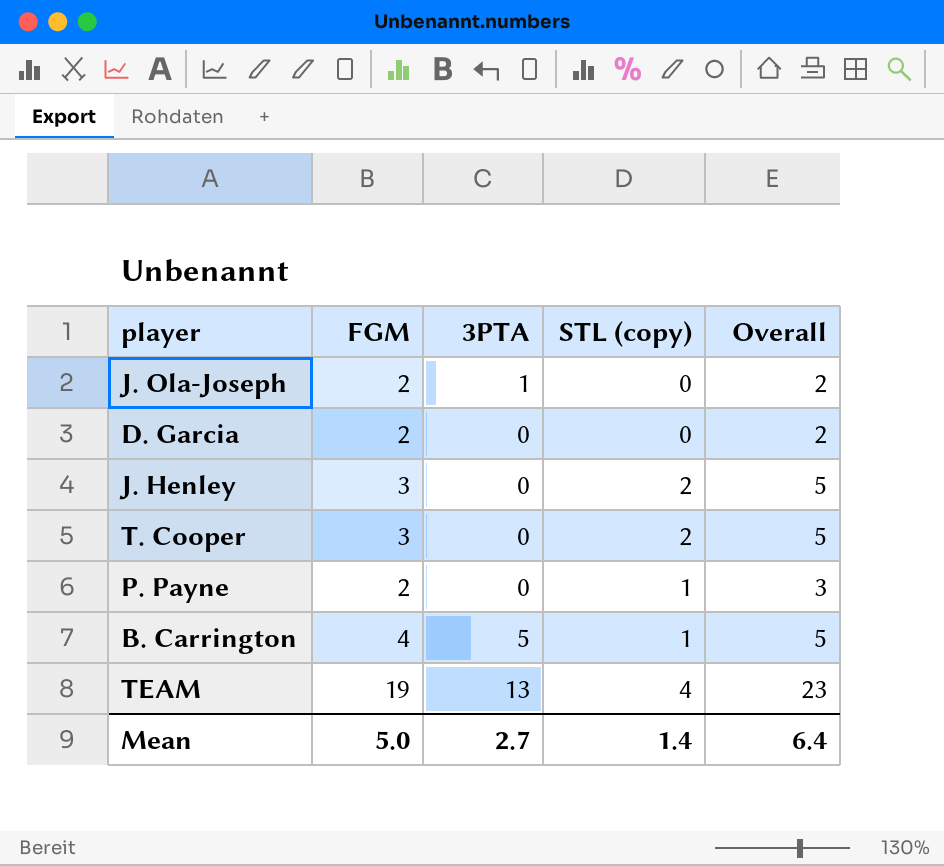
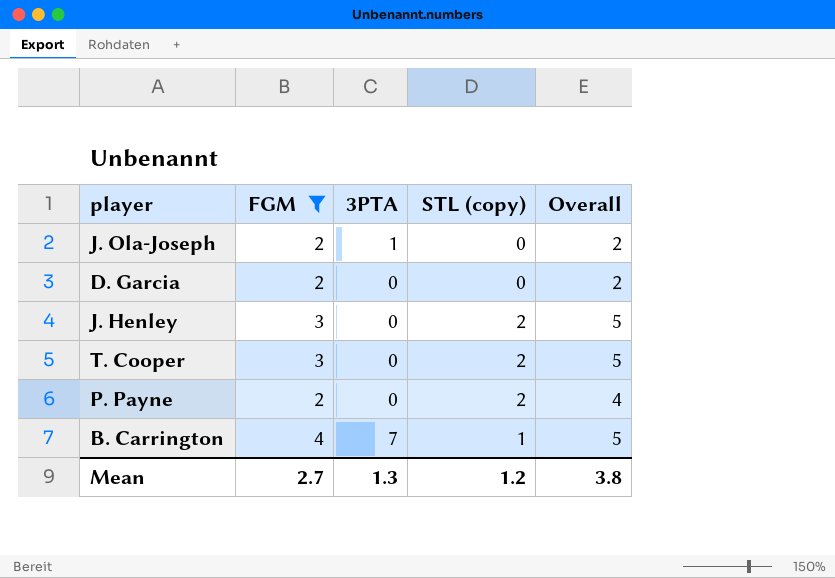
filter: none -> FGM != 19
P. Payne | STL (copy): 1 -> 2
P. Payne | Overall: 3 -> 4
B. Carrington | 3PTA: 5 -> 7
Mean | FGM: 5.0 -> 2.7
Mean | 3PTA: 2.7 -> 1.3
Mean | STL (copy): 1.4 -> 1.2
Mean | Overall: 6.4 -> 3.8

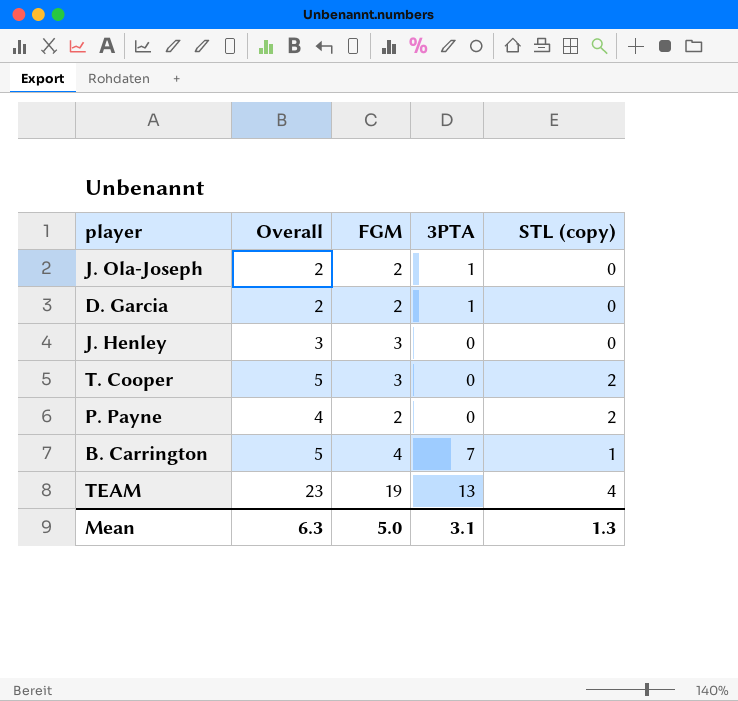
filter: FGM != 19 -> none
column Overall | position: 5 -> 2
D. Garcia | 3PTA: 0 -> 1
J. Henley | Overall: 5 -> 3
J. Henley | STL (copy): 2 -> 0
Mean | Overall: 3.8 -> 6.3
Mean | FGM: 2.7 -> 5.0
Mean | 3PTA: 1.3 -> 3.1
Mean | STL (copy): 1.2 -> 1.3

